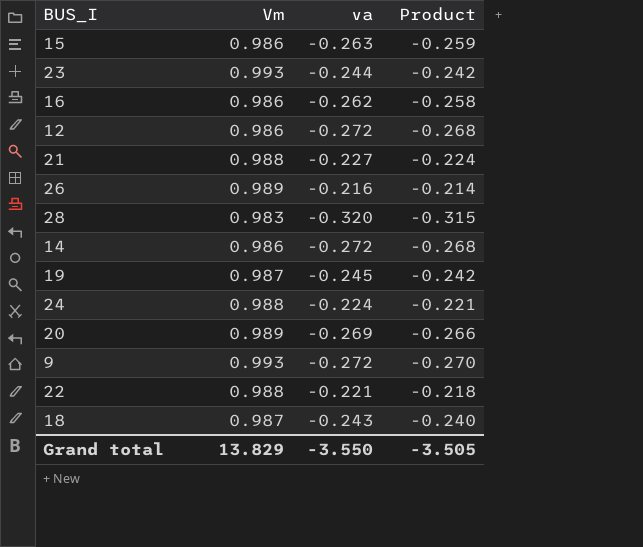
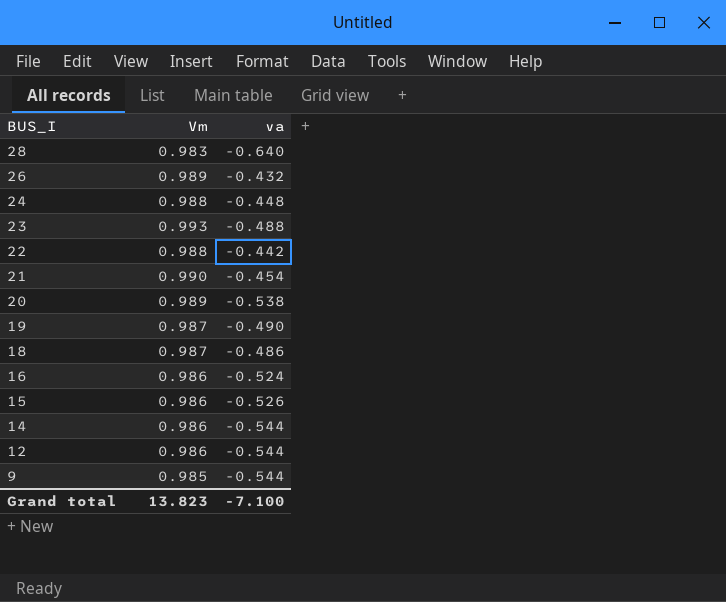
row order: none -> BUS_I descending
column Product | formula: [Vm] * [va] -> none
28 | va: -0.320 -> -0.640
26 | va: -0.216 -> -0.432
24 | va: -0.224 -> -0.448
23 | va: -0.244 -> -0.488
22 | va: -0.221 -> -0.442
21 | Vm: 0.988 -> 0.990
21 | va: -0.227 -> -0.454
20 | va: -0.269 -> -0.538
19 | va: -0.245 -> -0.490
18 | va: -0.243 -> -0.486
16 | va: -0.262 -> -0.524
15 | va: -0.263 -> -0.526
14 | va: -0.272 -> -0.544
12 | va: -0.272 -> -0.544
9 | Vm: 0.993 -> 0.985
9 | va: -0.272 -> -0.544
Grand total | Vm: 13.829 -> 13.823
Grand total | va: -3.550 -> -7.100

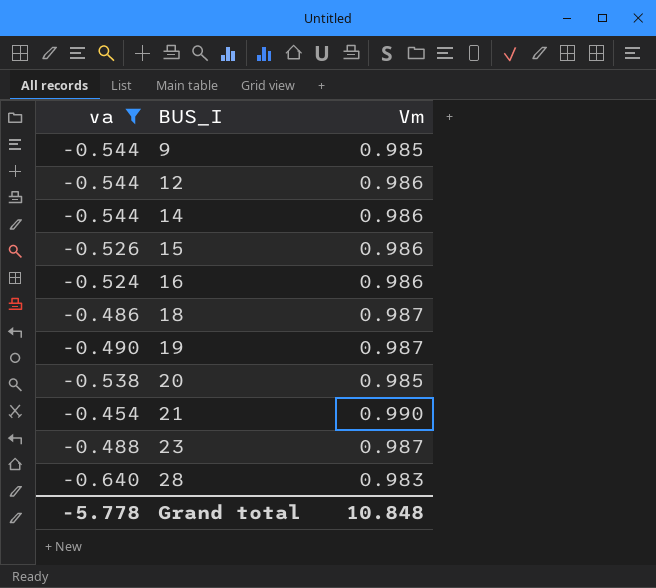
filter: none -> va <= -0.454
row order: BUS_I descending -> BUS_I ascending
column va | position: 3 -> 1
20 | Vm: 0.989 -> 0.985
23 | Vm: 0.993 -> 0.987
Grand total | va: -7.100 -> -5.778
Grand total | Vm: 13.823 -> 10.848

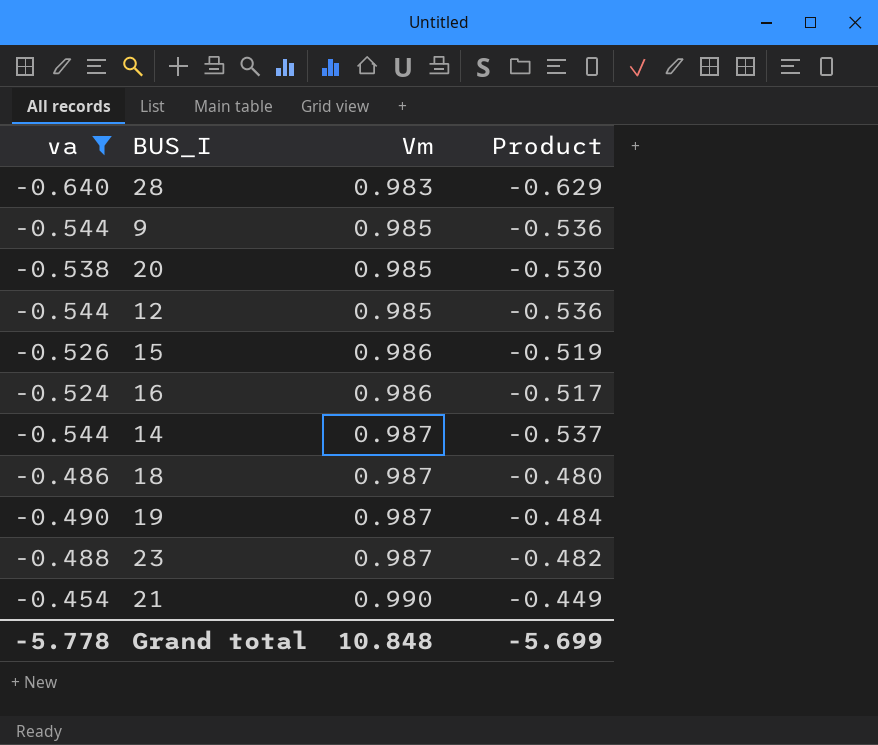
row order: BUS_I ascending -> Vm ascending
column Product | formula: none -> [va] * [Vm]
12 | Vm: 0.986 -> 0.985
14 | Vm: 0.986 -> 0.987

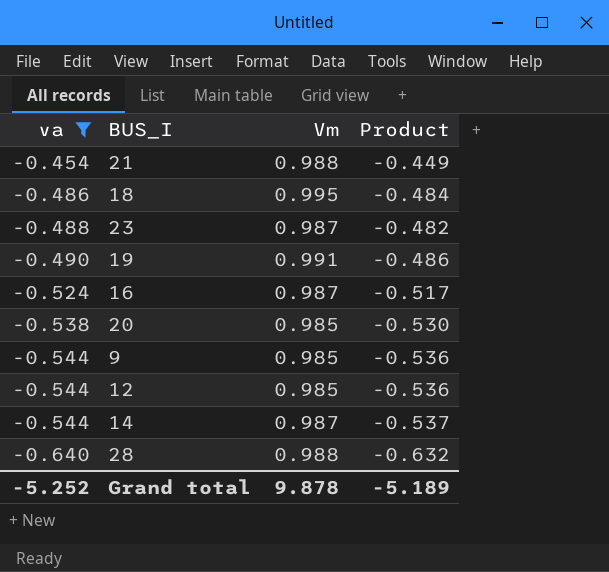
row order: Vm ascending -> va descending
row 15: -0.526 | 0.986 | -0.519 -> none
21 | Vm: 0.990 -> 0.988
18 | Vm: 0.987 -> 0.995
18 | Product: -0.480 -> -0.484
19 | Vm: 0.987 -> 0.991
19 | Product: -0.484 -> -0.486
16 | Vm: 0.986 -> 0.987
28 | Vm: 0.983 -> 0.988
28 | Product: -0.629 -> -0.632
Grand total | va: -5.778 -> -5.252
Grand total | Vm: 10.848 -> 9.878
Grand total | Product: -5.699 -> -5.189

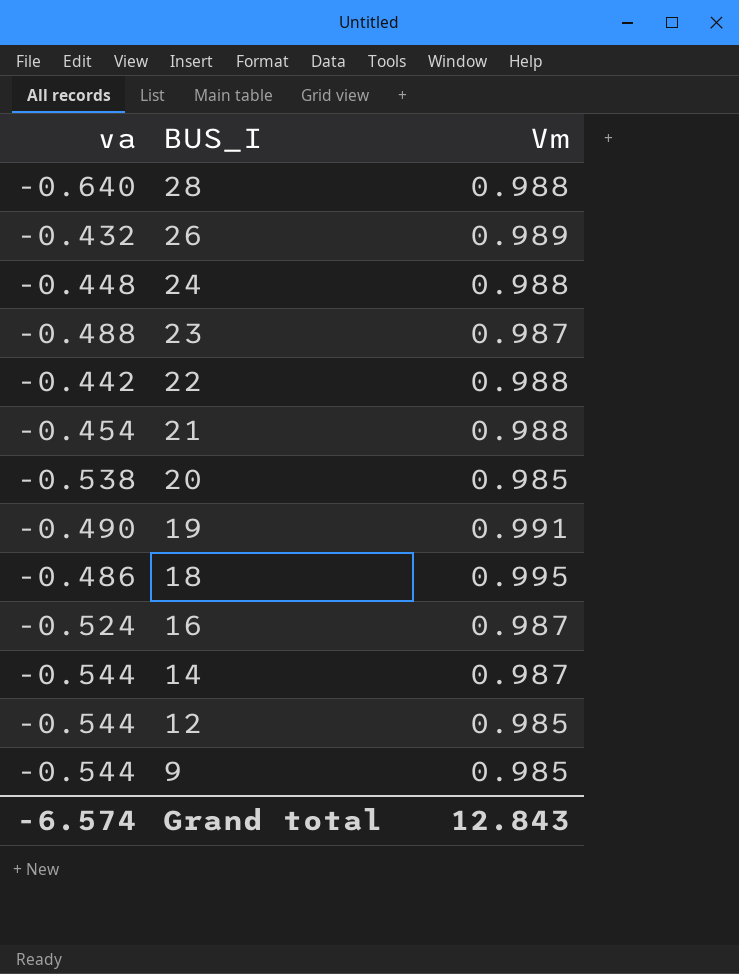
filter: va <= -0.454 -> none
row order: va descending -> BUS_I descending
column Product | formula: [va] * [Vm] -> none
Grand total | va: -5.252 -> -6.574
Grand total | Vm: 9.878 -> 12.843

